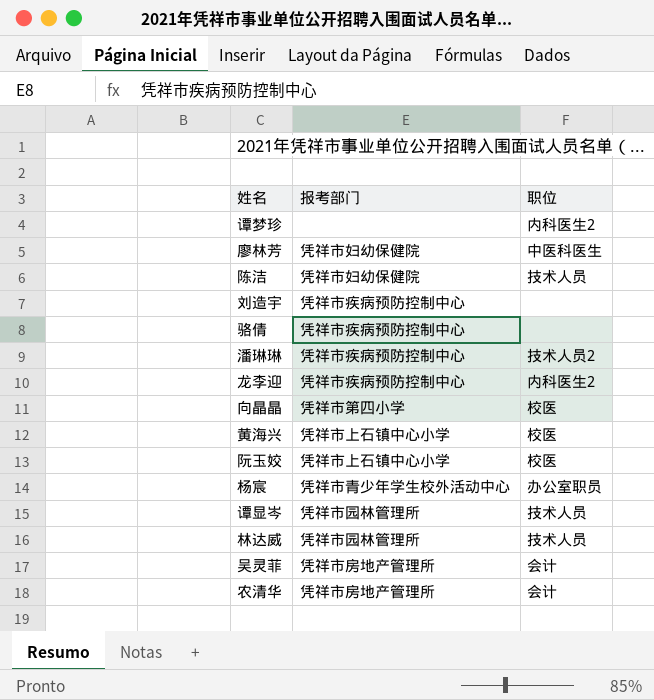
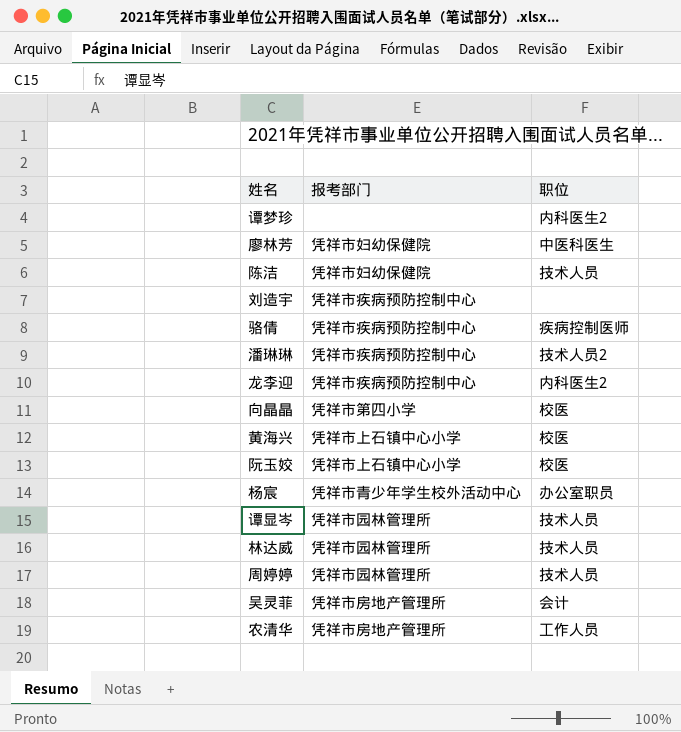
骆倩 | 职位: none -> 疾病控制医师
row 周婷婷: none -> 凭祥市园林管理所 | 技术人员
农清华 | 职位: 会计 -> 工作人员

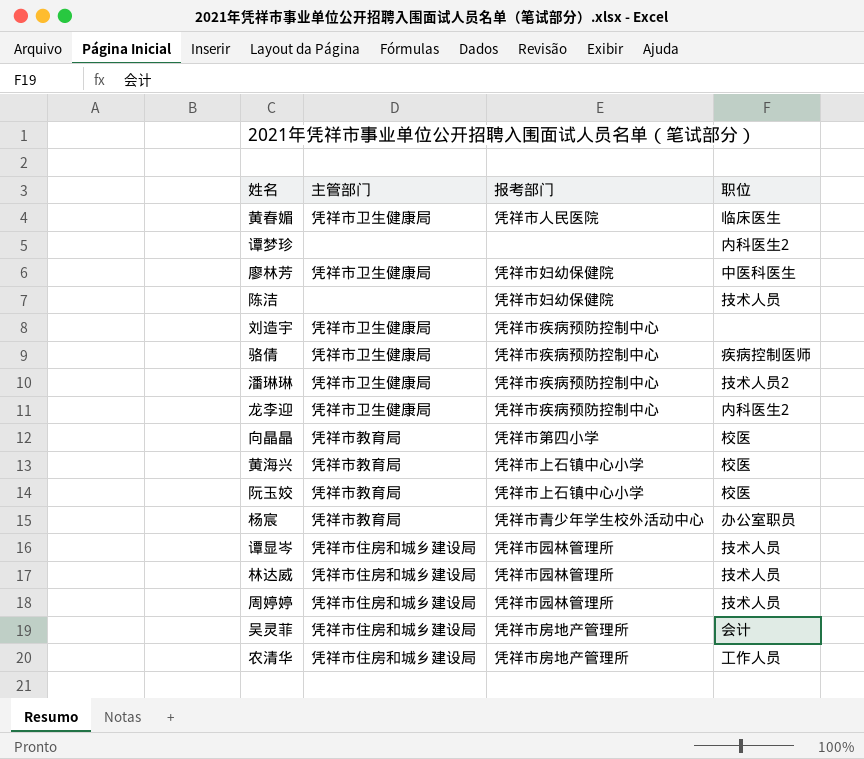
column 主管部门 | position: none -> 2
row 黄春媚: none -> 凭祥市卫生健康局 | 凭祥市人民医院 | 临床医生

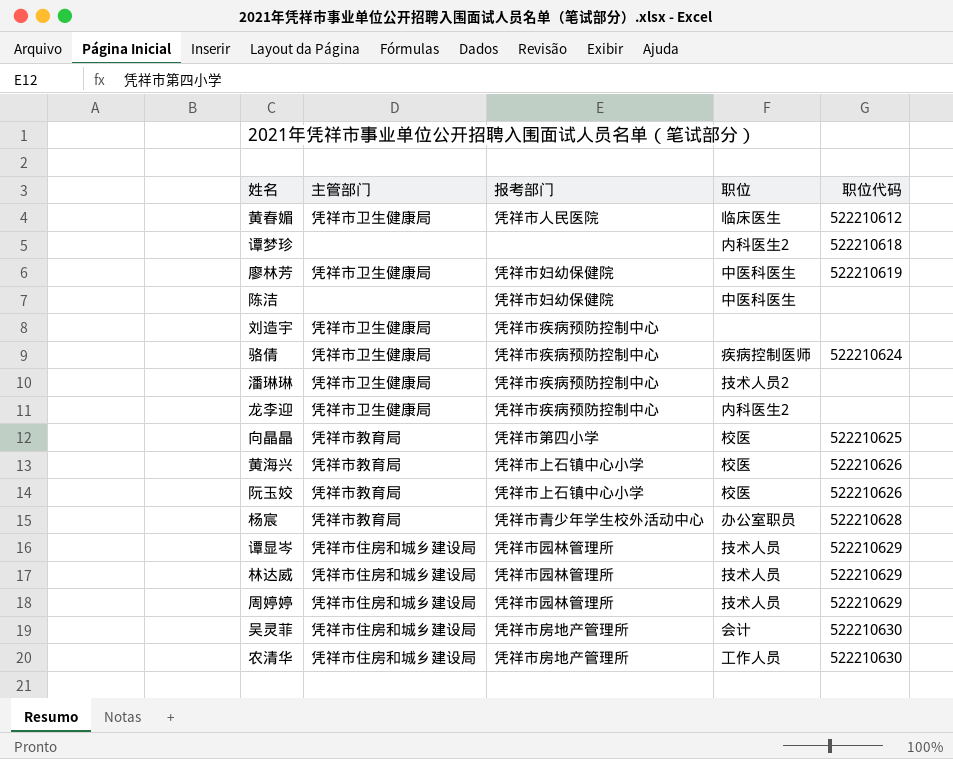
column 职位代码 | position: none -> 5
陈洁 | 职位: 技术人员 -> 中医科医生

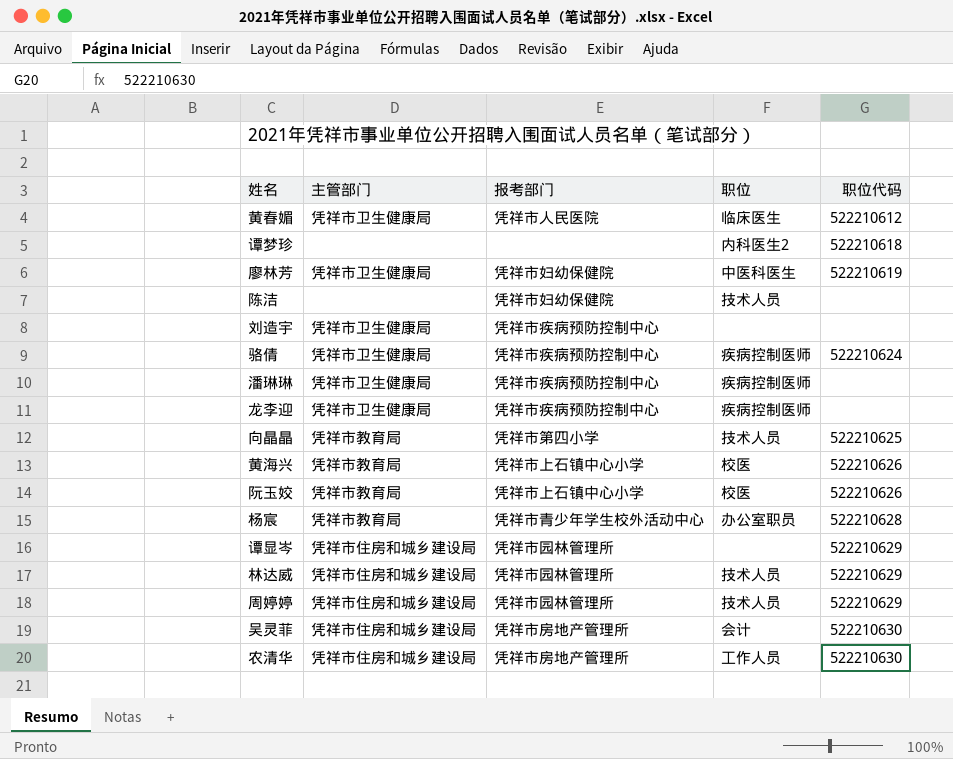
陈洁 | 职位: 中医科医生 -> 技术人员
潘琳琳 | 职位: 技术人员2 -> 疾病控制医师
龙李迎 | 职位: 内科医生2 -> 疾病控制医师
向晶晶 | 职位: 校医 -> 技术人员
谭显岑 | 职位: 技术人员 -> none

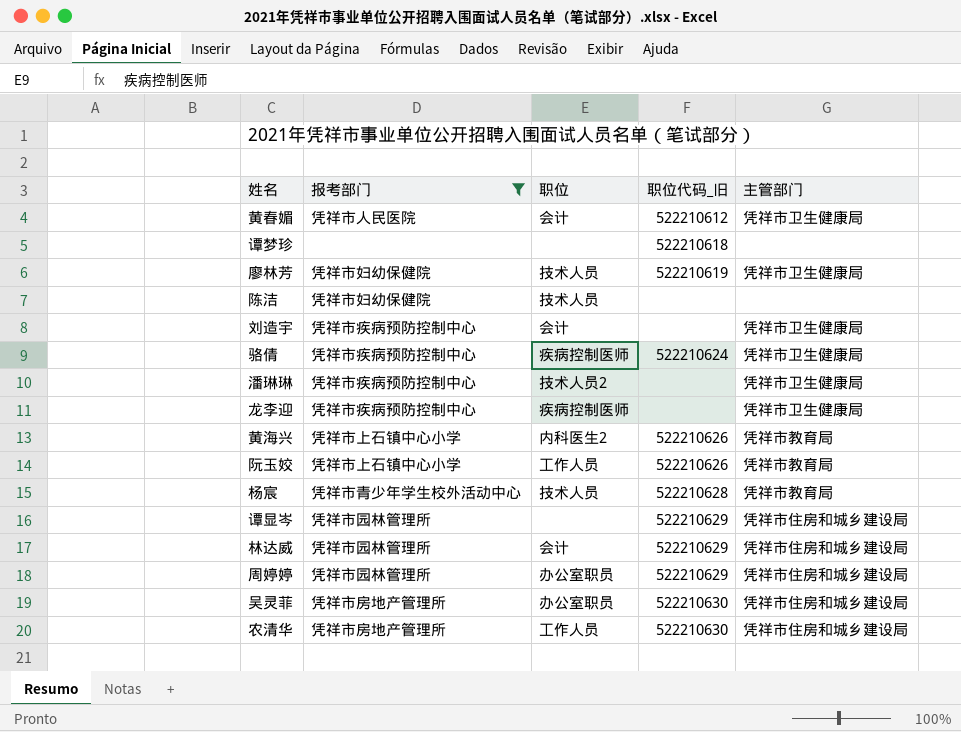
filter: none -> 报考部门 != 凭祥市第四小学
column name: 职位代码 -> 职位代码_旧
column 主管部门 | position: 2 -> 5
黄春媚 | 职位: 临床医生 -> 会计
谭梦珍 | 职位: 内科医生2 -> none
廖林芳 | 职位: 中医科医生 -> 技术人员
刘造宇 | 职位: none -> 会计
潘琳琳 | 职位: 疾病控制医师 -> 技术人员2
黄海兴 | 职位: 校医 -> 内科医生2
阮玉姣 | 职位: 校医 -> 工作人员
杨宸 | 职位: 办公室职员 -> 技术人员
林达威 | 职位: 技术人员 -> 会计
周婷婷 | 职位: 技术人员 -> 办公室职员
吴灵菲 | 职位: 会计 -> 办公室职员

